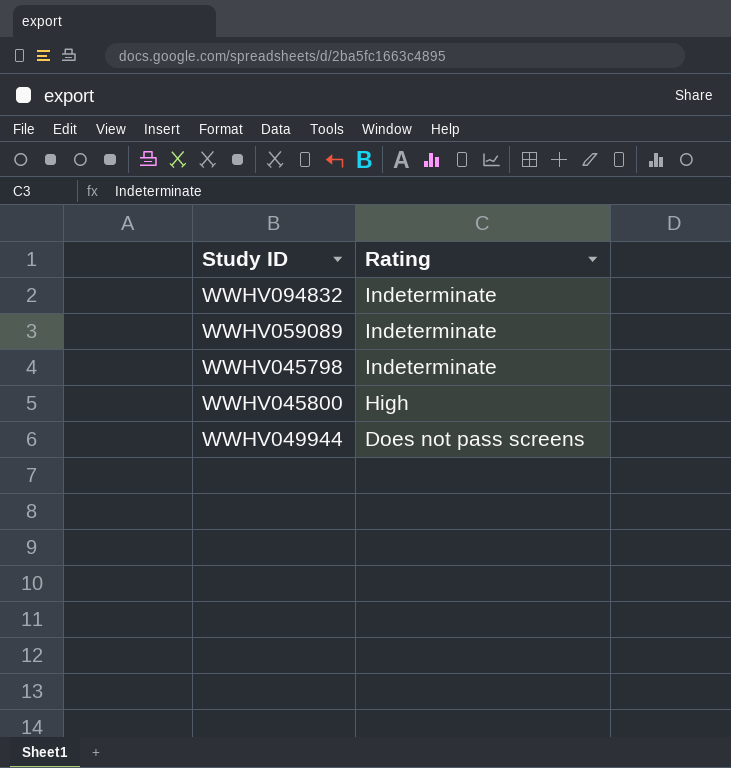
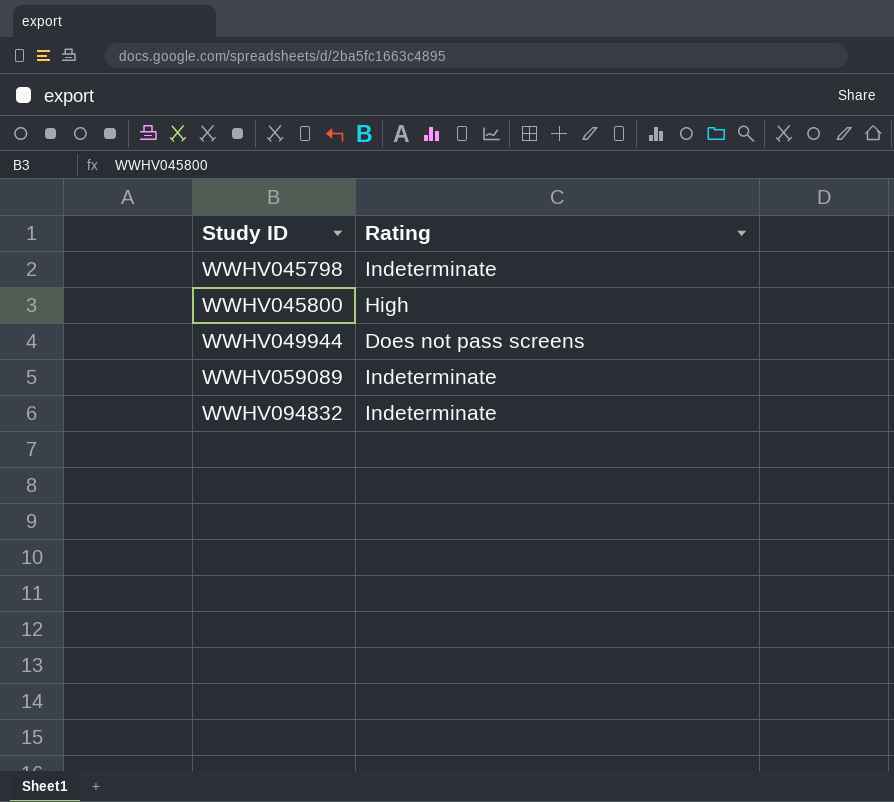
row order: Rating descending -> Study ID ascending

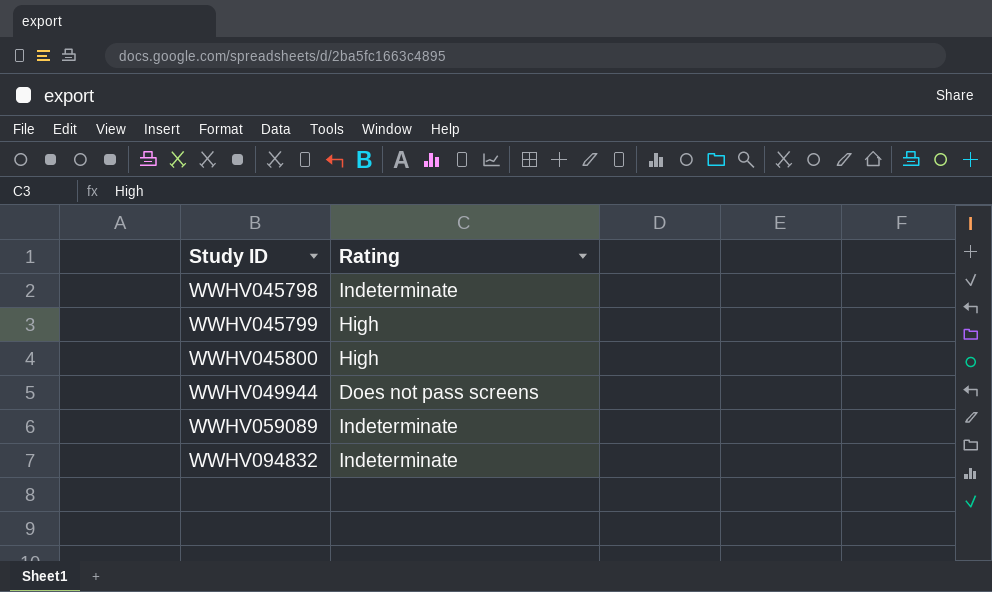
row WWHV045799: none -> High

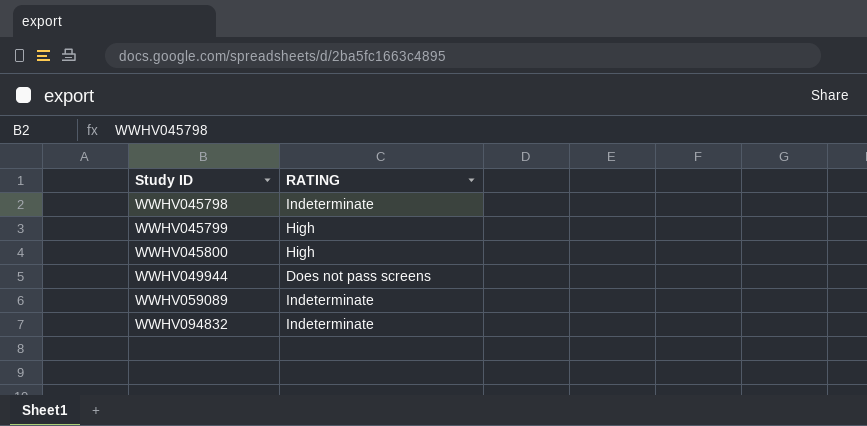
column name: Rating -> RATING

